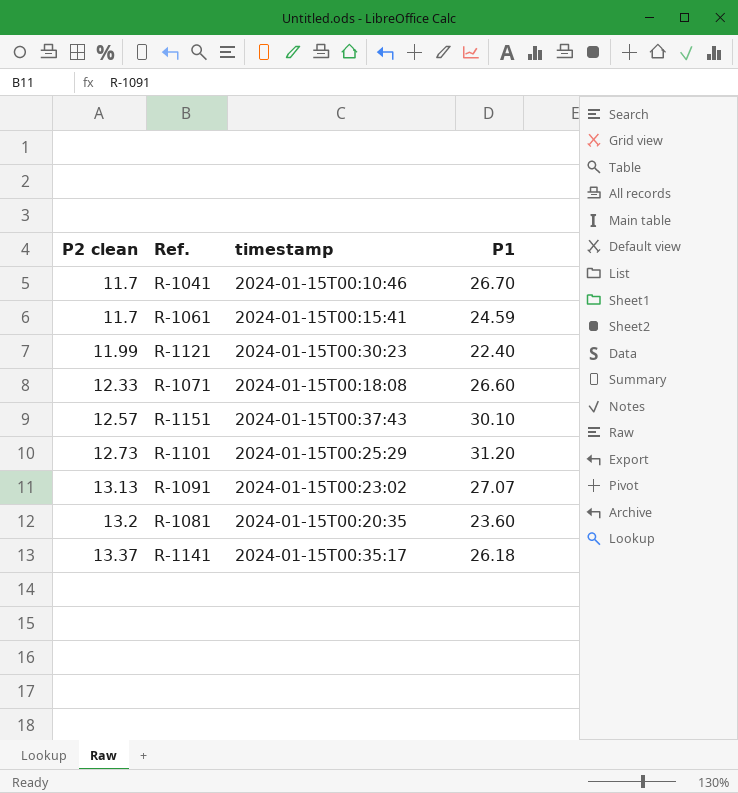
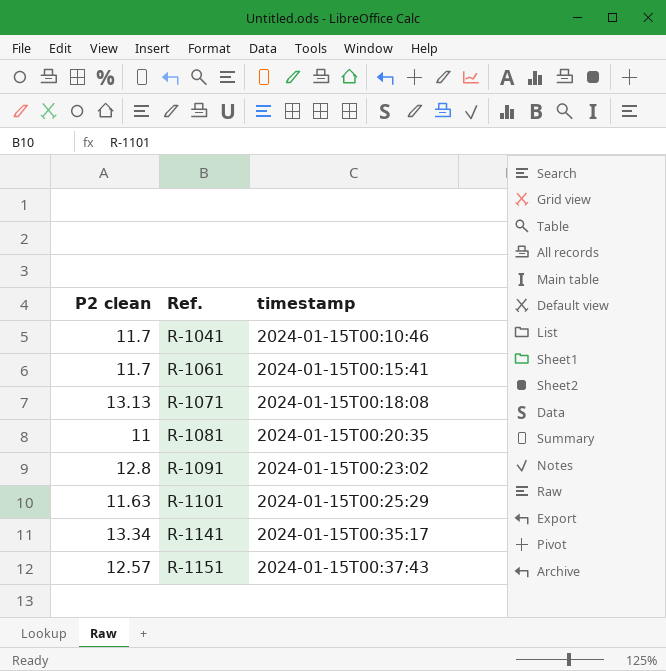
row order: P2 clean ascending -> Ref. ascending
column P1 | position: 4 -> none
row R-1121: 11.99 | 2024-01-15T00:30:23 | 22.40 -> none
R-1071 | P2 clean: 12.33 -> 13.13
R-1081 | P2 clean: 13.2 -> 11
R-1091 | P2 clean: 13.13 -> 12.8
R-1101 | P2 clean: 12.73 -> 11.63
R-1141 | P2 clean: 13.37 -> 13.34

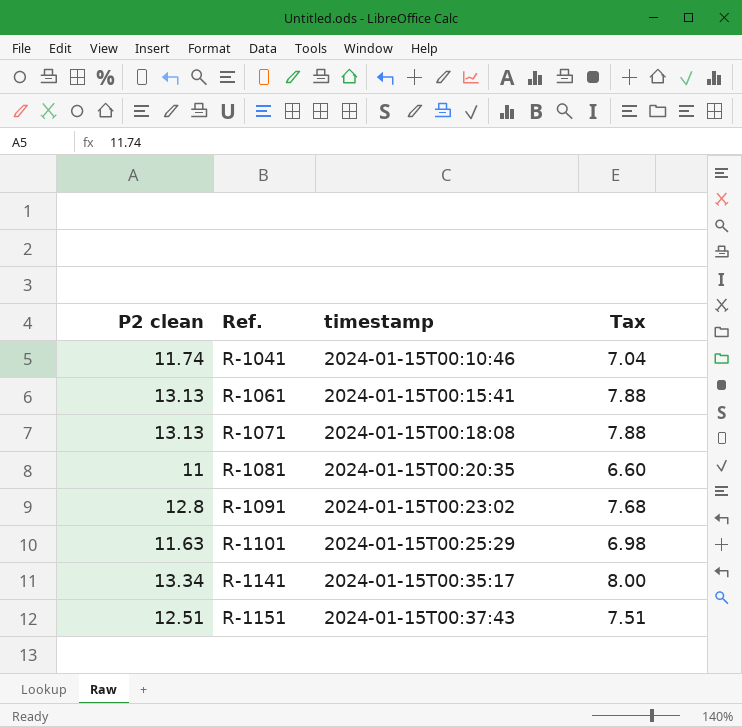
column Tax | formula: none -> [P2 clean] * 0.6
R-1041 | P2 clean: 11.7 -> 11.74
R-1061 | P2 clean: 11.7 -> 13.13
R-1151 | P2 clean: 12.57 -> 12.51

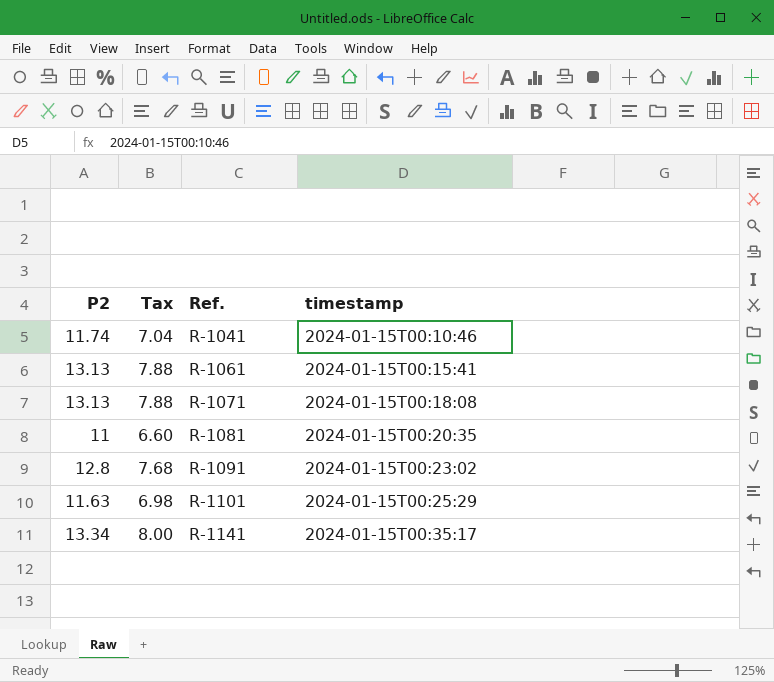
column name: P2 clean -> P2
column Tax | position: 4 -> 2
row R-1151: 12.51 | 2024-01-15T00:37:43 | 7.51 -> none

